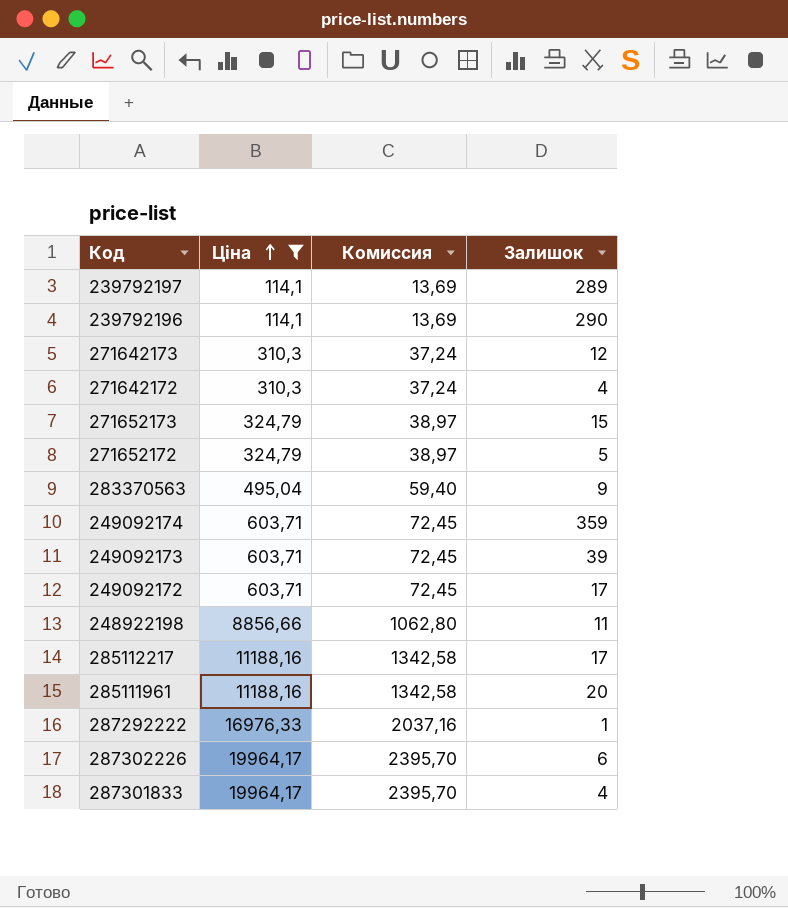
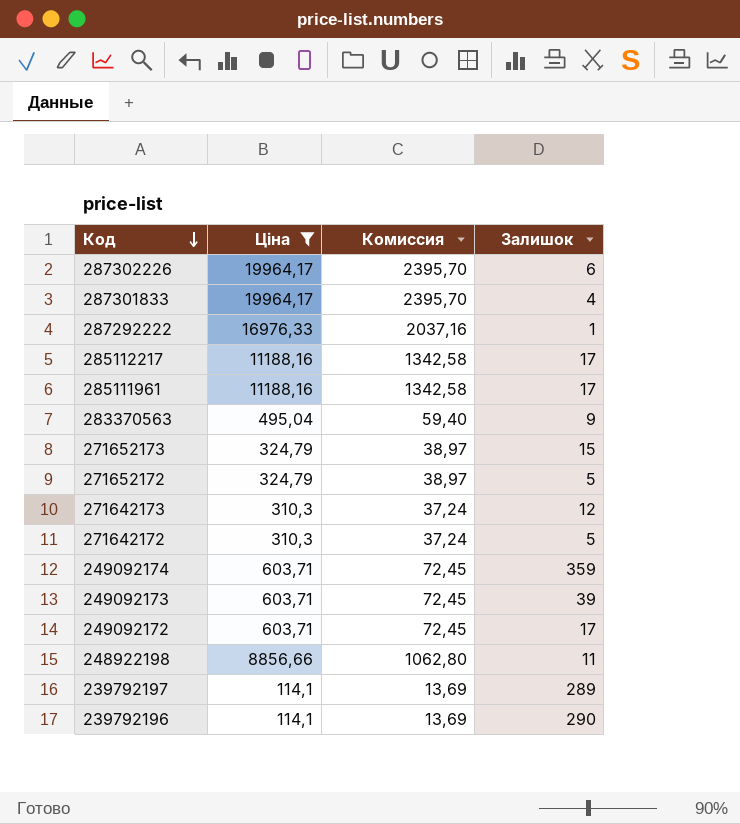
row order: Ціна ascending -> Код descending
285111961 | Залишок: 20 -> 17
271642172 | Залишок: 4 -> 5

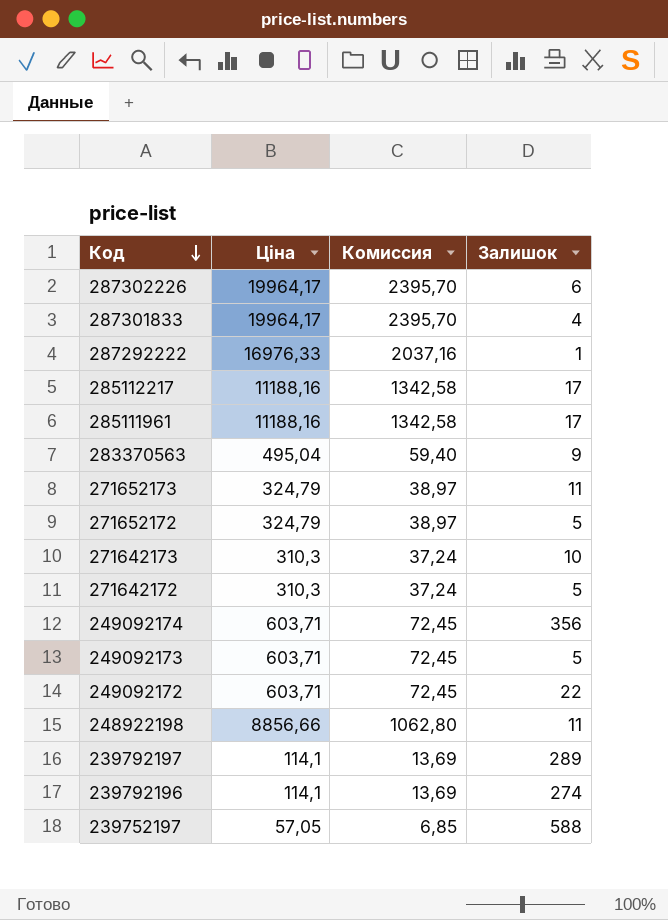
filter: Ціна != 57,05 -> none
271652173 | Залишок: 15 -> 11
271642173 | Залишок: 12 -> 10
249092174 | Залишок: 359 -> 356
249092173 | Залишок: 39 -> 5
249092172 | Залишок: 17 -> 22
239792196 | Залишок: 290 -> 274

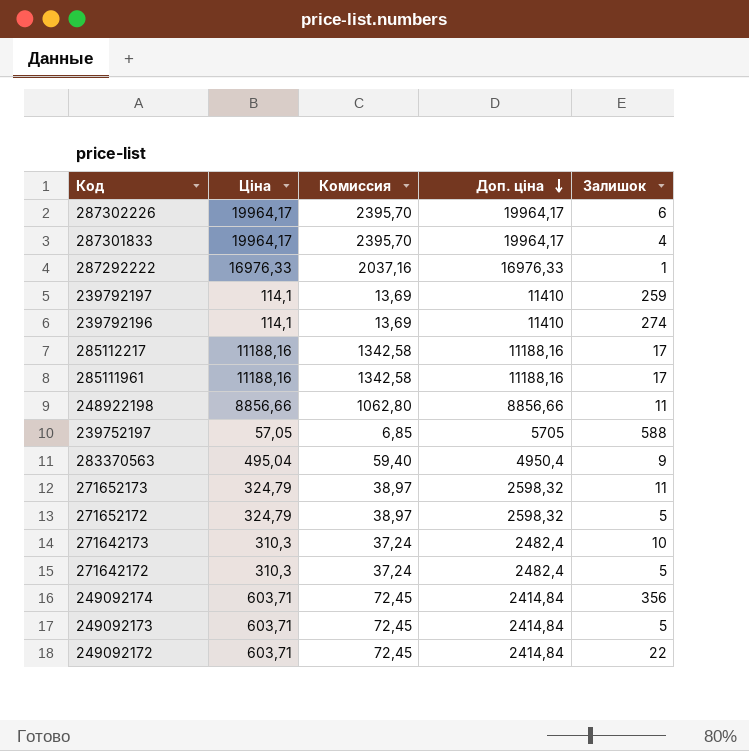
row order: Код descending -> Доп. ціна descending
column Доп. ціна | position: none -> 4
239792197 | Залишок: 289 -> 259

